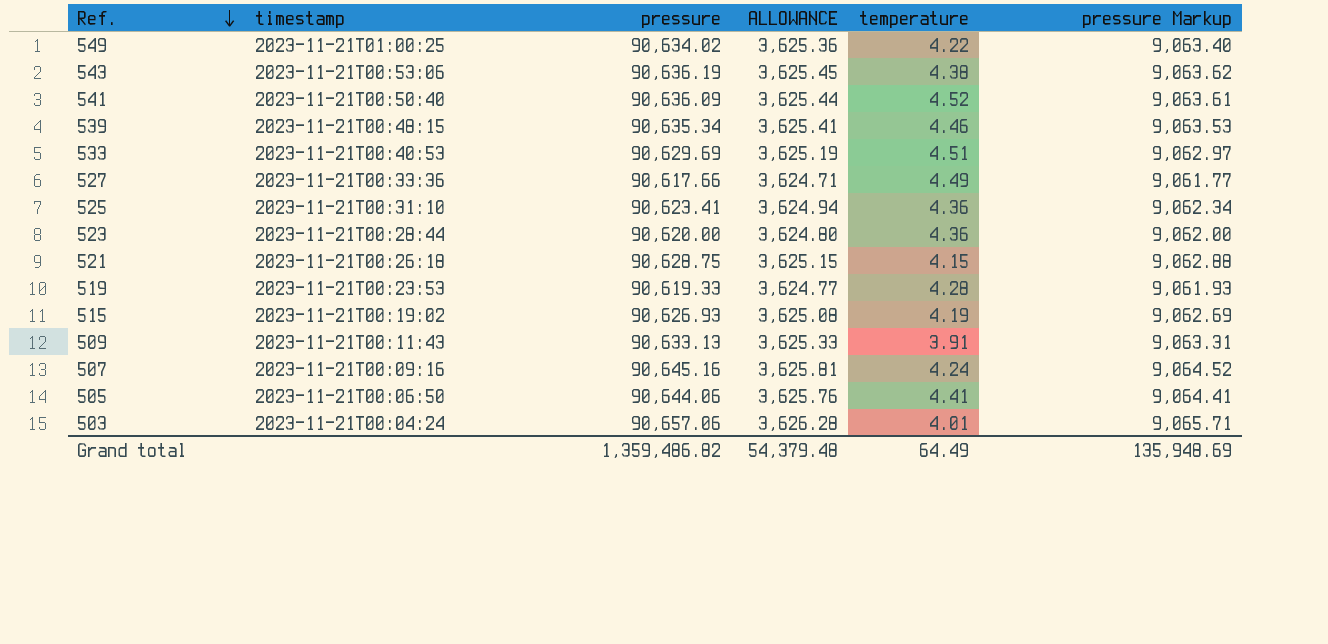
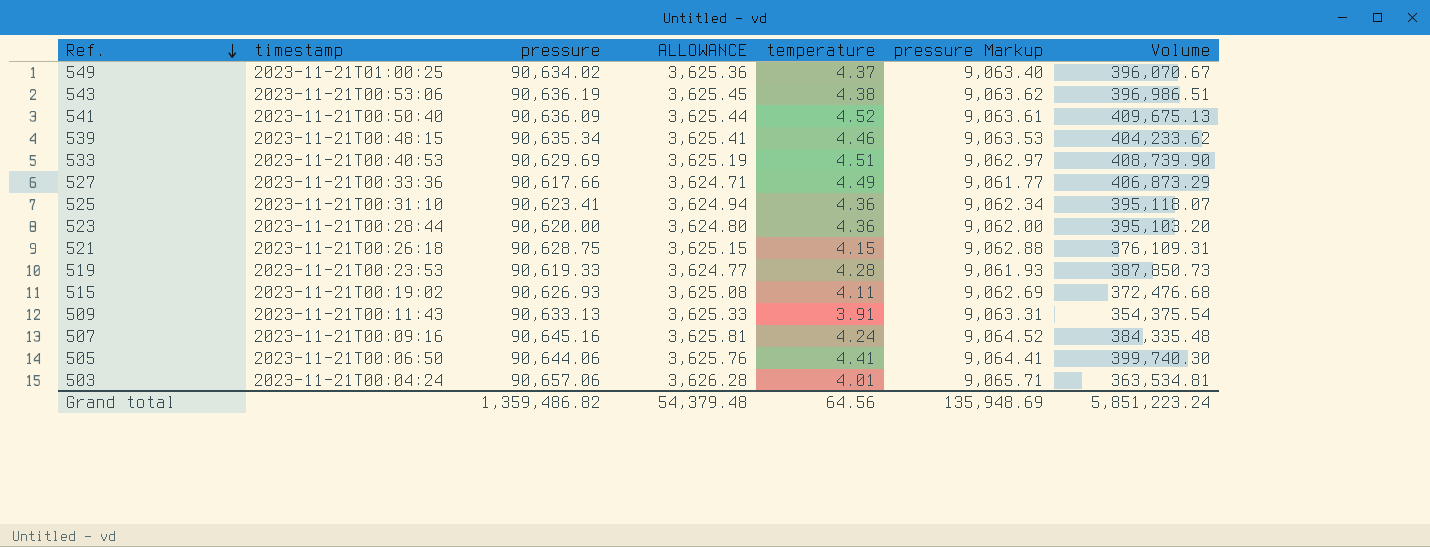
column Volume | formula: none -> [pressure] * [temperature]
549 | temperature: 4.22 -> 4.37
515 | temperature: 4.19 -> 4.11
Grand total | temperature: 64.49 -> 64.56

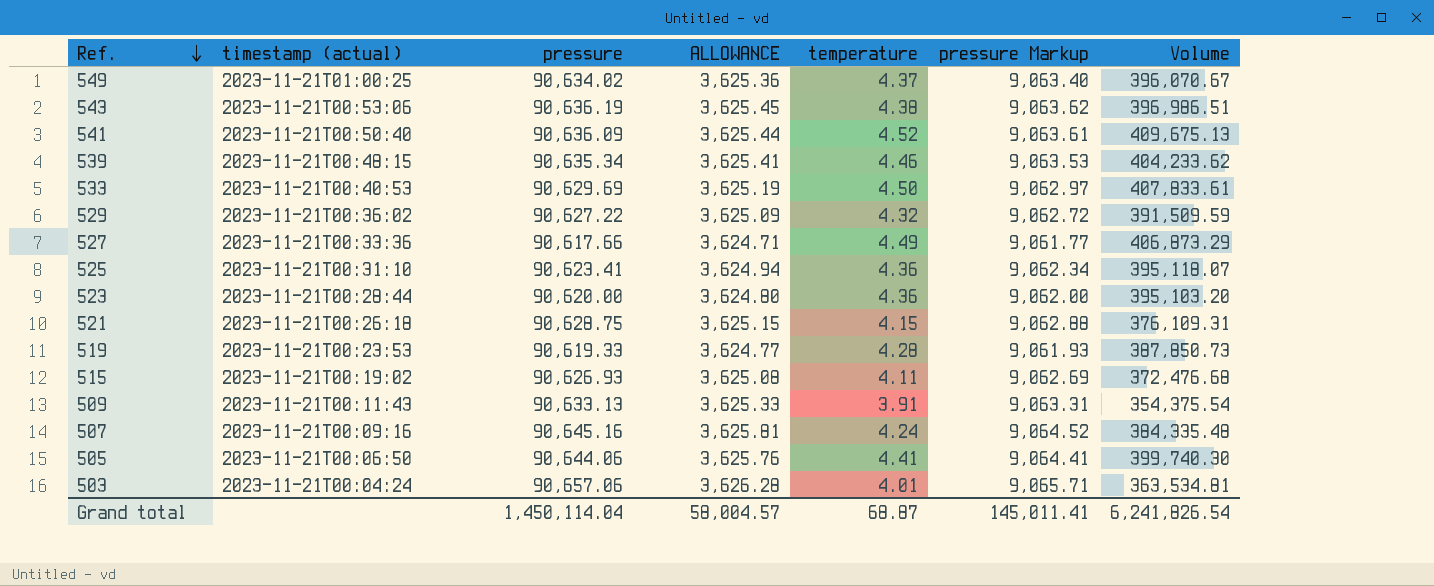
column name: timestamp -> timestamp (actual)
533 | temperature: 4.51 -> 4.50
533 | Volume: 408,739.90 -> 407,833.61
row 529: none -> 2023-11-21T00:36:02 | 90,627.22 | 3,625.09 | 4.32 | 9,062.72 | 391,509.59
Grand total | pressure: 1,359,486.82 -> 1,450,114.04
Grand total | ALLOWANCE: 54,379.48 -> 58,004.57
Grand total | temperature: 64.56 -> 68.87
Grand total | pressure Markup: 135,948.69 -> 145,011.41
Grand total | Volume: 5,851,223.24 -> 6,241,826.54

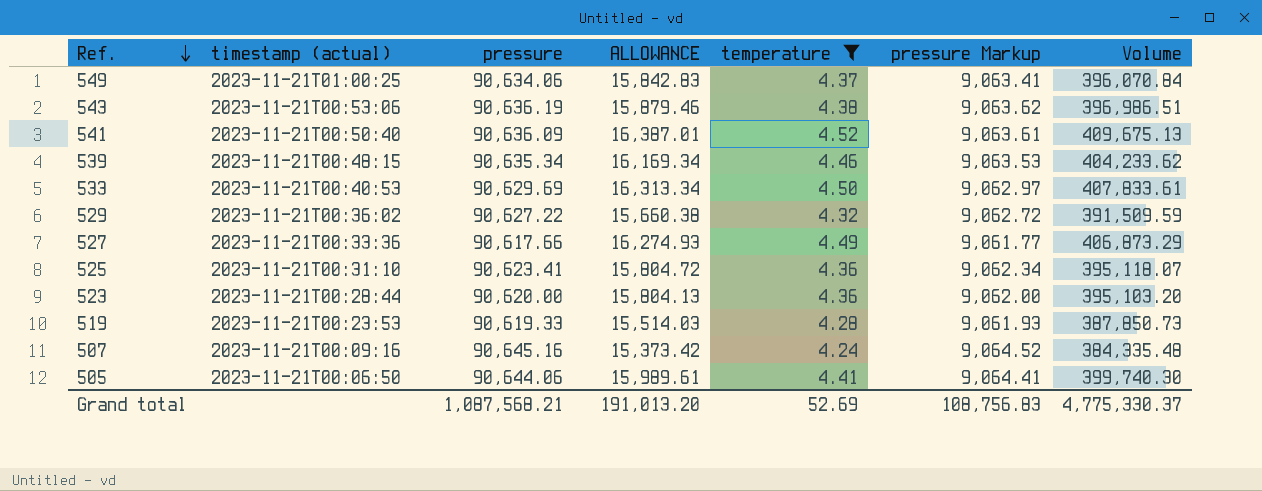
filter: none -> temperature >= 4.24
column ALLOWANCE | formula: [pressure] * 0.04 -> [Volume] * 0.04
549 | pressure: 90,634.02 -> 90,634.06
549 | pressure Markup: 9,063.40 -> 9,063.41
549 | Volume: 396,070.67 -> 396,070.84
Grand total | pressure: 1,450,114.04 -> 1,087,568.21
Grand total | ALLOWANCE: 58,004.57 -> 191,013.20
Grand total | temperature: 68.87 -> 52.69
Grand total | pressure Markup: 145,011.41 -> 108,756.83
Grand total | Volume: 6,241,826.54 -> 4,775,330.37

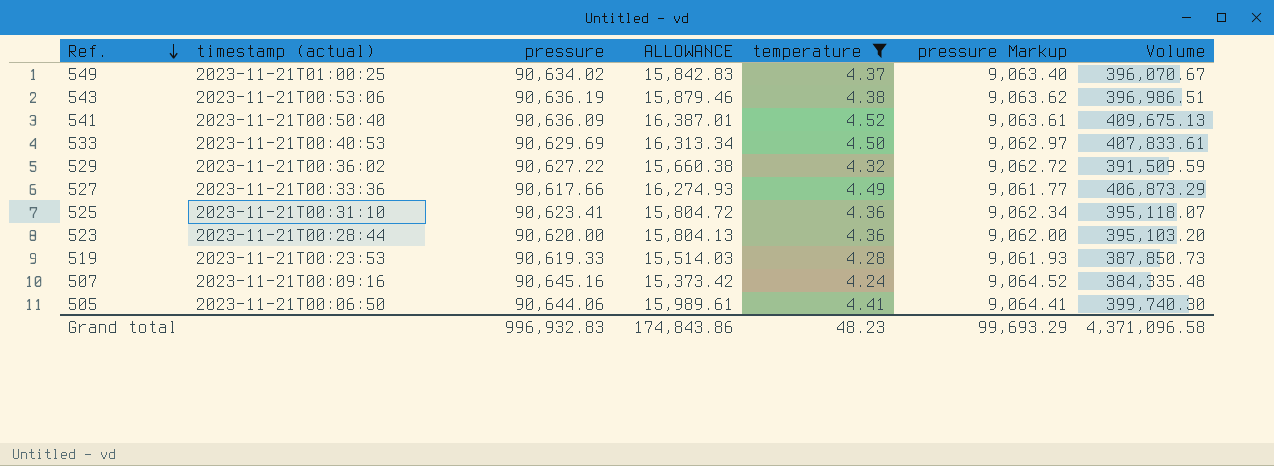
row 539: 2023-11-21T00:48:15 | 90,635.34 | 16,169.34 | 4.46 | 9,063.53 | 404,233.62 -> none
549 | pressure: 90,634.06 -> 90,634.02
549 | pressure Markup: 9,063.41 -> 9,063.40
549 | Volume: 396,070.84 -> 396,070.67
Grand total | pressure: 1,087,568.21 -> 996,932.83
Grand total | ALLOWANCE: 191,013.20 -> 174,843.86
Grand total | temperature: 52.69 -> 48.23
Grand total | pressure Markup: 108,756.83 -> 99,693.29
Grand total | Volume: 4,775,330.37 -> 4,371,096.58

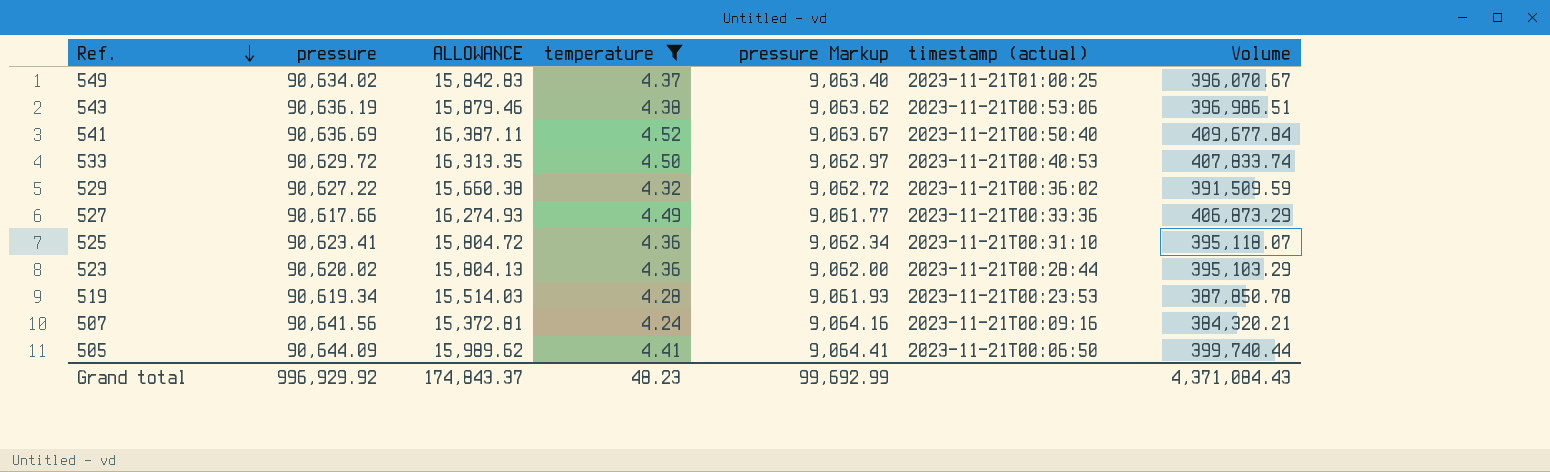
column timestamp (actual) | position: 2 -> 6
541 | pressure: 90,636.09 -> 90,636.69
541 | ALLOWANCE: 16,387.01 -> 16,387.11
541 | pressure Markup: 9,063.61 -> 9,063.67
541 | Volume: 409,675.13 -> 409,677.84
533 | pressure: 90,629.69 -> 90,629.72
533 | ALLOWANCE: 16,313.34 -> 16,313.35
533 | Volume: 407,833.61 -> 407,833.74
523 | pressure: 90,620.00 -> 90,620.02
523 | Volume: 395,103.20 -> 395,103.29
519 | pressure: 90,619.33 -> 90,619.34
519 | Volume: 387,850.73 -> 387,850.78
507 | pressure: 90,645.16 -> 90,641.56
507 | ALLOWANCE: 15,373.42 -> 15,372.81
507 | pressure Markup: 9,064.52 -> 9,064.16
507 | Volume: 384,335.48 -> 384,320.21
505 | pressure: 90,644.06 -> 90,644.09
505 | ALLOWANCE: 15,989.61 -> 15,989.62
505 | Volume: 399,740.30 -> 399,740.44
Grand total | pressure: 996,932.83 -> 996,929.92
Grand total | ALLOWANCE: 174,843.86 -> 174,843.37
Grand total | pressure Markup: 99,693.29 -> 99,692.99
Grand total | Volume: 4,371,096.58 -> 4,371,084.43

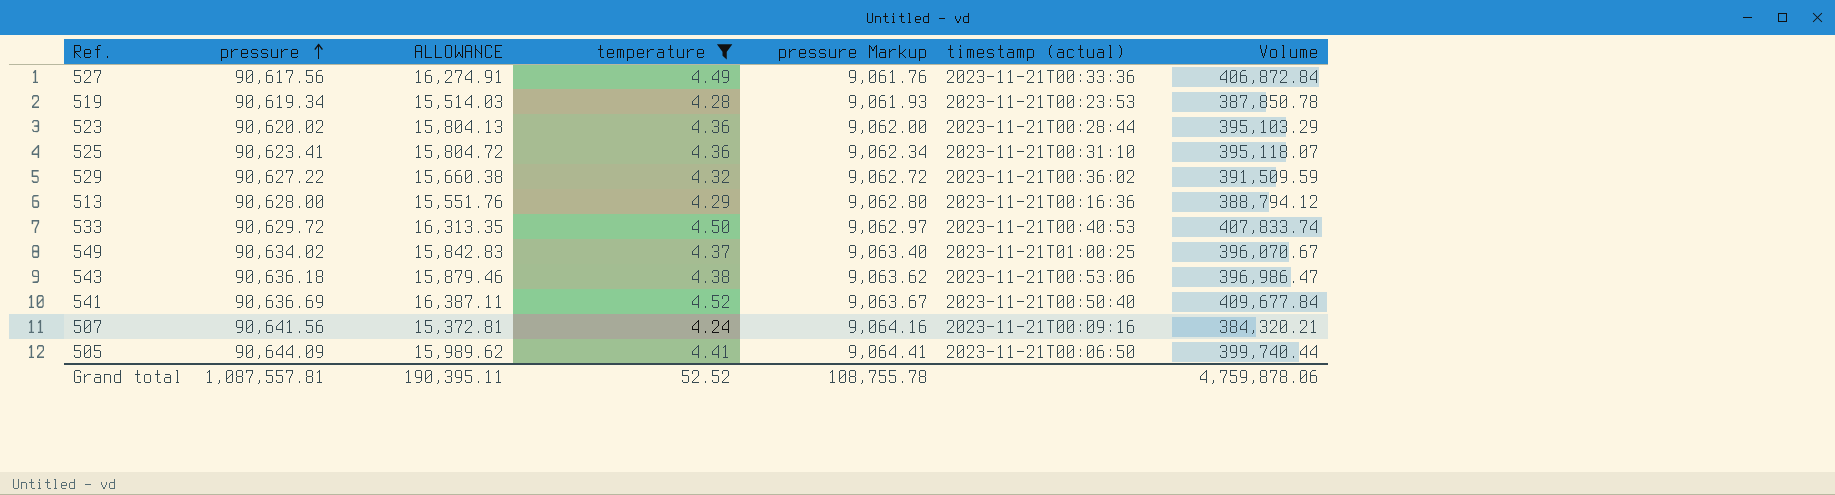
row order: Ref. descending -> pressure ascending
527 | pressure: 90,617.66 -> 90,617.56
527 | ALLOWANCE: 16,274.93 -> 16,274.91
527 | pressure Markup: 9,061.77 -> 9,061.76
527 | Volume: 406,873.29 -> 406,872.84
row 513: none -> 90,628.00 | 15,551.76 | 4.29 | 9,062.80 | 2023-11-21T00:16:36 | 388,794.12
543 | pressure: 90,636.19 -> 90,636.18
543 | Volume: 396,986.51 -> 396,986.47
Grand total | pressure: 996,929.92 -> 1,087,557.81
Grand total | ALLOWANCE: 174,843.37 -> 190,395.11
Grand total | temperature: 48.23 -> 52.52
Grand total | pressure Markup: 99,692.99 -> 108,755.78
Grand total | Volume: 4,371,084.43 -> 4,759,878.06

